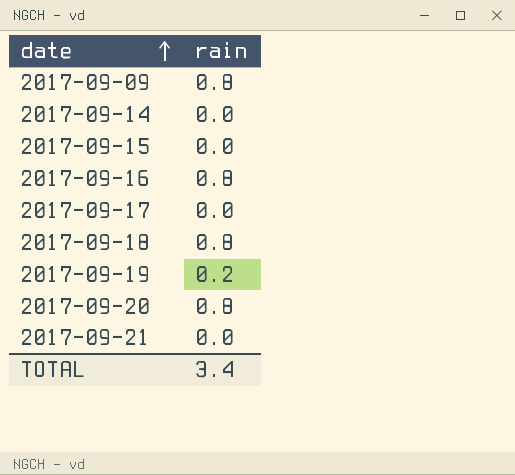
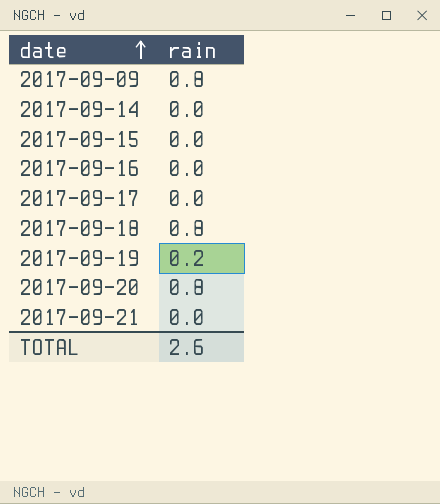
2017-09-16 | rain: 0.8 -> 0.0
TOTAL | rain: 3.4 -> 2.6

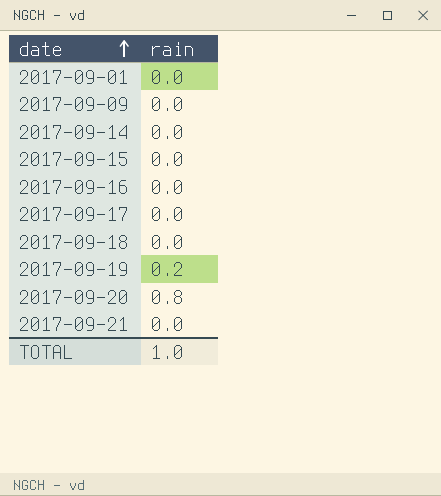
row 2017-09-01: none -> 0.0
2017-09-09 | rain: 0.8 -> 0.0
2017-09-18 | rain: 0.8 -> 0.0
TOTAL | rain: 2.6 -> 1.0

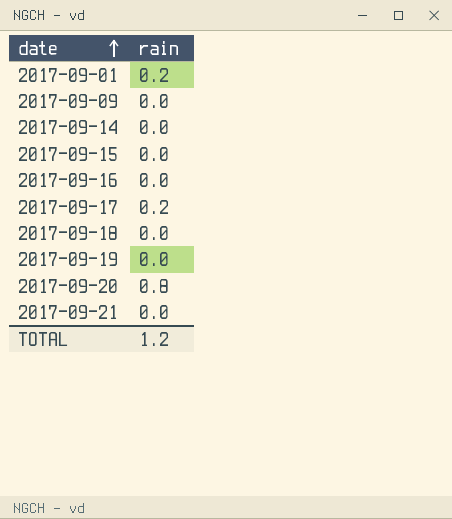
2017-09-01 | rain: 0.0 -> 0.2
2017-09-17 | rain: 0.0 -> 0.2
2017-09-19 | rain: 0.2 -> 0.0
TOTAL | rain: 1.0 -> 1.2

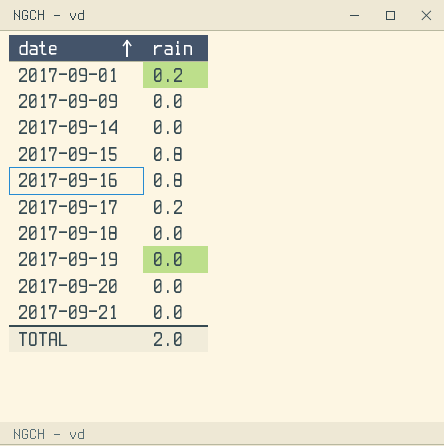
2017-09-15 | rain: 0.0 -> 0.8
2017-09-16 | rain: 0.0 -> 0.8
2017-09-20 | rain: 0.8 -> 0.0
TOTAL | rain: 1.2 -> 2.0

